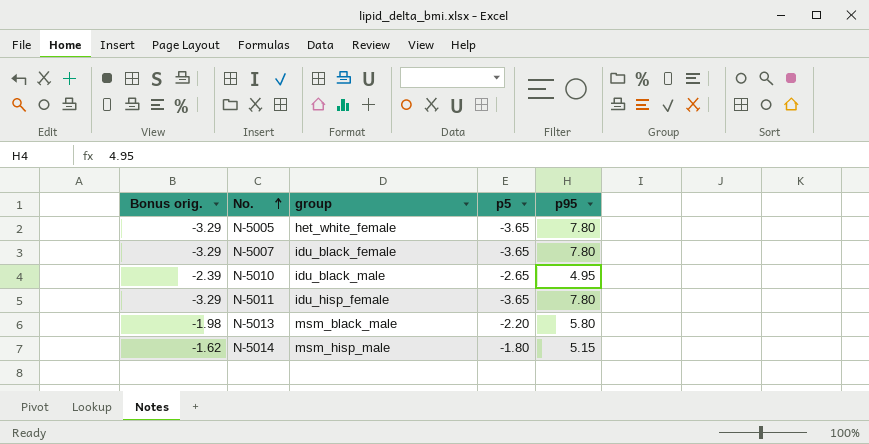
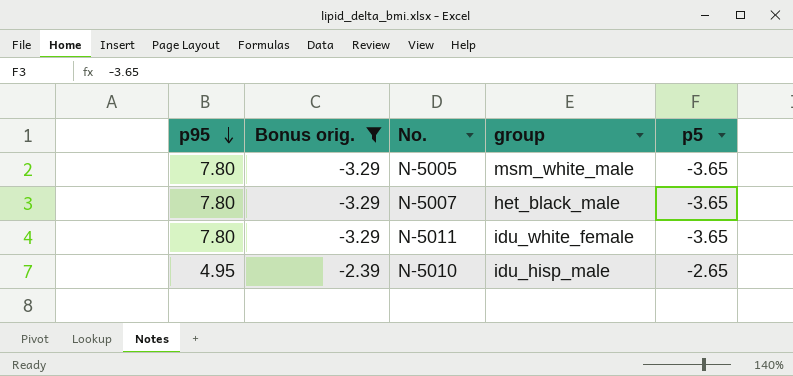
filter: none -> Bonus orig. <= -2.39
row order: No. ascending -> p95 descending
column p95 | position: 5 -> 1
N-5005 | group: het_white_female -> msm_white_male
N-5007 | group: idu_black_female -> het_black_male
N-5011 | group: idu_hisp_female -> idu_white_female
N-5010 | group: idu_black_male -> idu_hisp_male

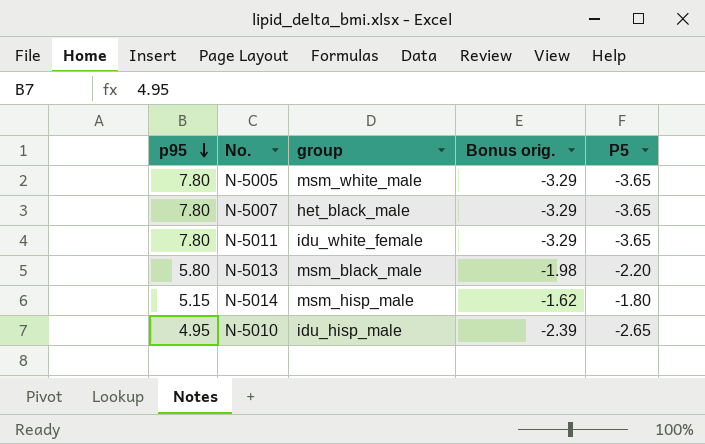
filter: Bonus orig. <= -2.39 -> none
column Bonus orig. | position: 2 -> 4
column name: p5 -> P5

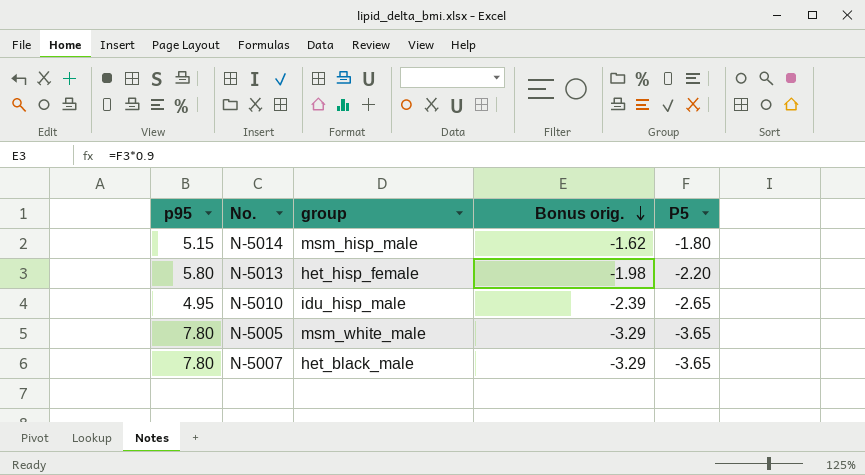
row order: p95 descending -> Bonus orig. descending
row N-5011: 7.80 | idu_white_female | -3.29 | -3.65 -> none
N-5013 | group: msm_black_male -> het_hisp_female

